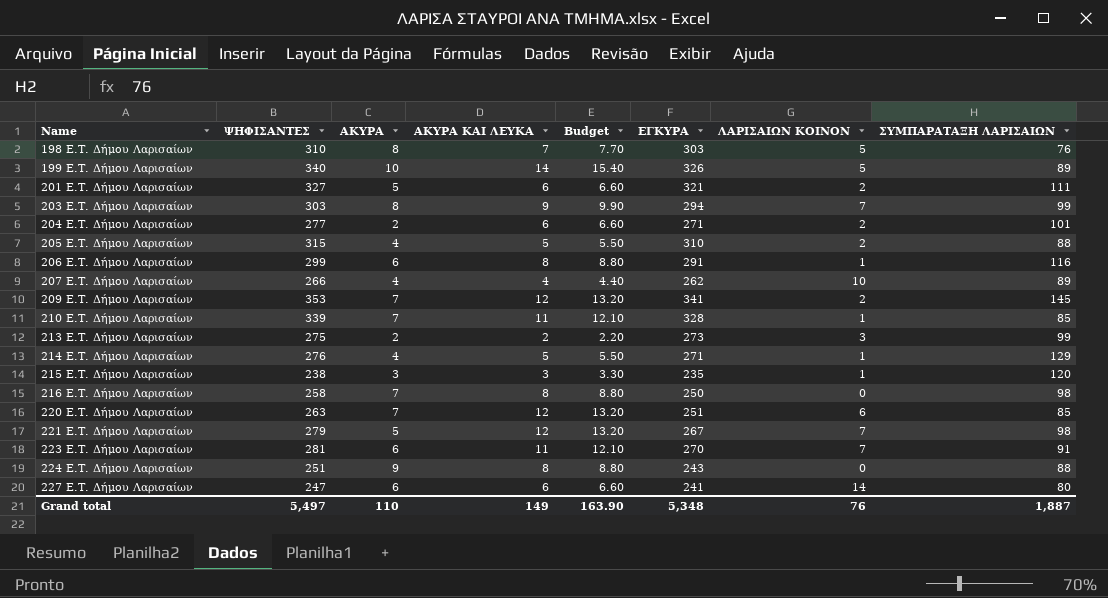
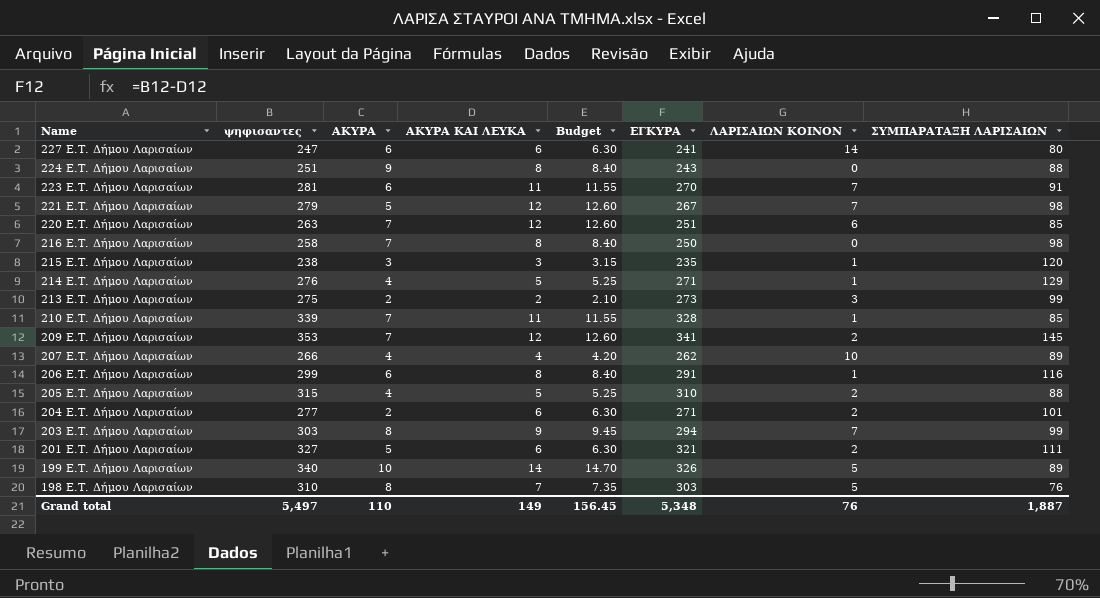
row order: Name ascending -> Name descending
column name: ΨΗΦΙΣΑΝΤΕΣ -> ψηφισαντες
column Budget | formula: [ΑΚΥΡΑ ΚΑΙ ΛΕΥΚΑ] * 1.1 -> [ΑΚΥΡΑ ΚΑΙ ΛΕΥΚΑ] * 1.05
Grand total | Budget: 163.90 -> 156.45

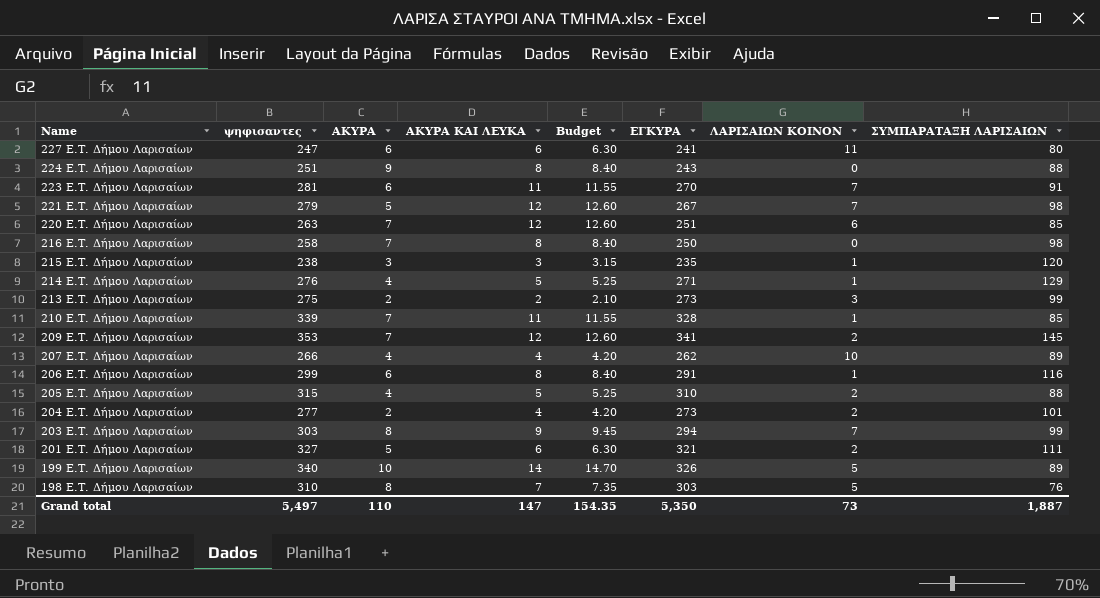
227 E.T. Δήμου Λαρισαίων | ΛΑΡΙΣΑΙΩΝ ΚΟΙΝΟΝ: 14 -> 11
204 E.T. Δήμου Λαρισαίων | ΑΚΥΡΑ ΚΑΙ ΛΕΥΚΑ: 6 -> 4
204 E.T. Δήμου Λαρισαίων | Budget: 6.30 -> 4.20
204 E.T. Δήμου Λαρισαίων | ΕΓΚΥΡΑ: 271 -> 273
Grand total | ΑΚΥΡΑ ΚΑΙ ΛΕΥΚΑ: 149 -> 147
Grand total | Budget: 156.45 -> 154.35
Grand total | ΕΓΚΥΡΑ: 5,348 -> 5,350
Grand total | ΛΑΡΙΣΑΙΩΝ ΚΟΙΝΟΝ: 76 -> 73

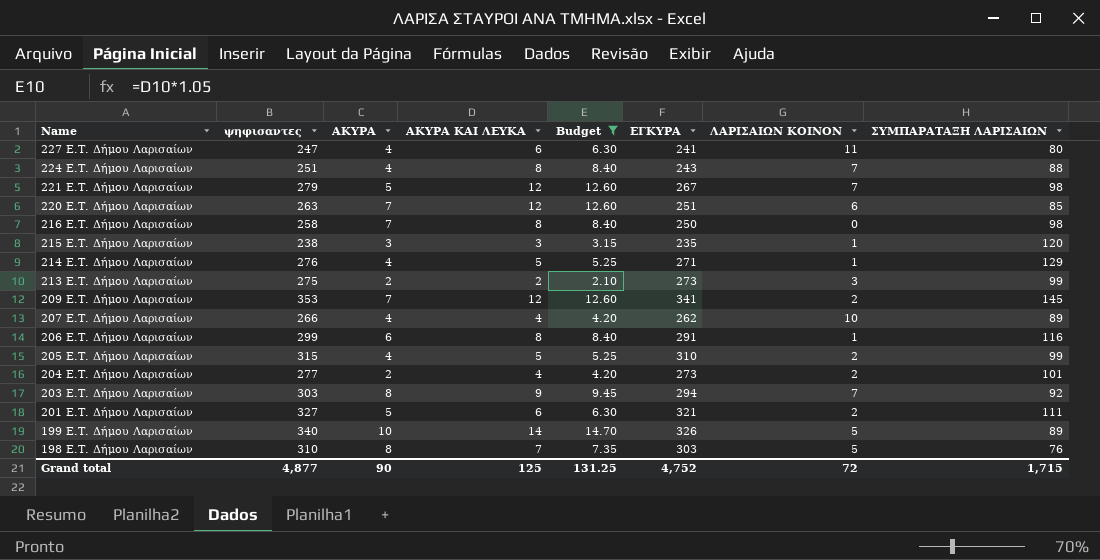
filter: none -> Budget != 11.55
227 E.T. Δήμου Λαρισαίων | ΑΚΥΡΑ: 6 -> 4
224 E.T. Δήμου Λαρισαίων | ΑΚΥΡΑ: 9 -> 4
224 E.T. Δήμου Λαρισαίων | ΛΑΡΙΣΑΙΩΝ ΚΟΙΝΟΝ: 0 -> 7
205 E.T. Δήμου Λαρισαίων | ΣΥΜΠΑΡΑΤΑΞΗ ΛΑΡΙΣΑΙΩΝ: 88 -> 99
203 E.T. Δήμου Λαρισαίων | ΣΥΜΠΑΡΑΤΑΞΗ ΛΑΡΙΣΑΙΩΝ: 99 -> 92
Grand total | ψηφισαντες: 5,497 -> 4,877
Grand total | ΑΚΥΡΑ: 110 -> 90
Grand total | ΑΚΥΡΑ ΚΑΙ ΛΕΥΚΑ: 147 -> 125
Grand total | Budget: 154.35 -> 131.25
Grand total | ΕΓΚΥΡΑ: 5,350 -> 4,752
Grand total | ΛΑΡΙΣΑΙΩΝ ΚΟΙΝΟΝ: 73 -> 72
Grand total | ΣΥΜΠΑΡΑΤΑΞΗ ΛΑΡΙΣΑΙΩΝ: 1,887 -> 1,715

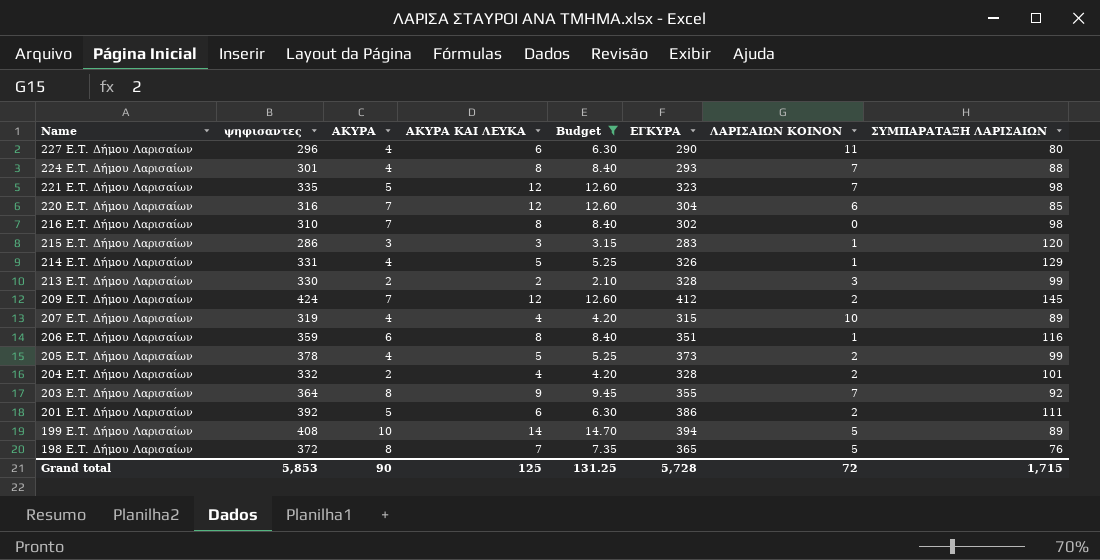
227 E.T. Δήμου Λαρισαίων | ψηφισαντες: 247 -> 296
227 E.T. Δήμου Λαρισαίων | ΕΓΚΥΡΑ: 241 -> 290
224 E.T. Δήμου Λαρισαίων | ψηφισαντες: 251 -> 301
224 E.T. Δήμου Λαρισαίων | ΕΓΚΥΡΑ: 243 -> 293
221 E.T. Δήμου Λαρισαίων | ψηφισαντες: 279 -> 335
221 E.T. Δήμου Λαρισαίων | ΕΓΚΥΡΑ: 267 -> 323
220 E.T. Δήμου Λαρισαίων | ψηφισαντες: 263 -> 316
220 E.T. Δήμου Λαρισαίων | ΕΓΚΥΡΑ: 251 -> 304
216 E.T. Δήμου Λαρισαίων | ψηφισαντες: 258 -> 310
216 E.T. Δήμου Λαρισαίων | ΕΓΚΥΡΑ: 250 -> 302
215 E.T. Δήμου Λαρισαίων | ψηφισαντες: 238 -> 286
215 E.T. Δήμου Λαρισαίων | ΕΓΚΥΡΑ: 235 -> 283
214 E.T. Δήμου Λαρισαίων | ψηφισαντες: 276 -> 331
214 E.T. Δήμου Λαρισαίων | ΕΓΚΥΡΑ: 271 -> 326
213 E.T. Δήμου Λαρισαίων | ψηφισαντες: 275 -> 330
213 E.T. Δήμου Λαρισαίων | ΕΓΚΥΡΑ: 273 -> 328
209 E.T. Δήμου Λαρισαίων | ψηφισαντες: 353 -> 424
209 E.T. Δήμου Λαρισαίων | ΕΓΚΥΡΑ: 341 -> 412
207 E.T. Δήμου Λαρισαίων | ψηφισαντες: 266 -> 319
207 E.T. Δήμου Λαρισαίων | ΕΓΚΥΡΑ: 262 -> 315
206 E.T. Δήμου Λαρισαίων | ψηφισαντες: 299 -> 359
206 E.T. Δήμου Λαρισαίων | ΕΓΚΥΡΑ: 291 -> 351
205 E.T. Δήμου Λαρισαίων | ψηφισαντες: 315 -> 378
205 E.T. Δήμου Λαρισαίων | ΕΓΚΥΡΑ: 310 -> 373
204 E.T. Δήμου Λαρισαίων | ψηφισαντες: 277 -> 332
204 E.T. Δήμου Λαρισαίων | ΕΓΚΥΡΑ: 273 -> 328
203 E.T. Δήμου Λαρισαίων | ψηφισαντες: 303 -> 364
203 E.T. Δήμου Λαρισαίων | ΕΓΚΥΡΑ: 294 -> 355
201 E.T. Δήμου Λαρισαίων | ψηφισαντες: 327 -> 392
201 E.T. Δήμου Λαρισαίων | ΕΓΚΥΡΑ: 321 -> 386
199 E.T. Δήμου Λαρισαίων | ψηφισαντες: 340 -> 408
199 E.T. Δήμου Λαρισαίων | ΕΓΚΥΡΑ: 326 -> 394
198 E.T. Δήμου Λαρισαίων | ψηφισαντες: 310 -> 372
198 E.T. Δήμου Λαρισαίων | ΕΓΚΥΡΑ: 303 -> 365
Grand total | ψηφισαντες: 4,877 -> 5,853
Grand total | ΕΓΚΥΡΑ: 4,752 -> 5,728

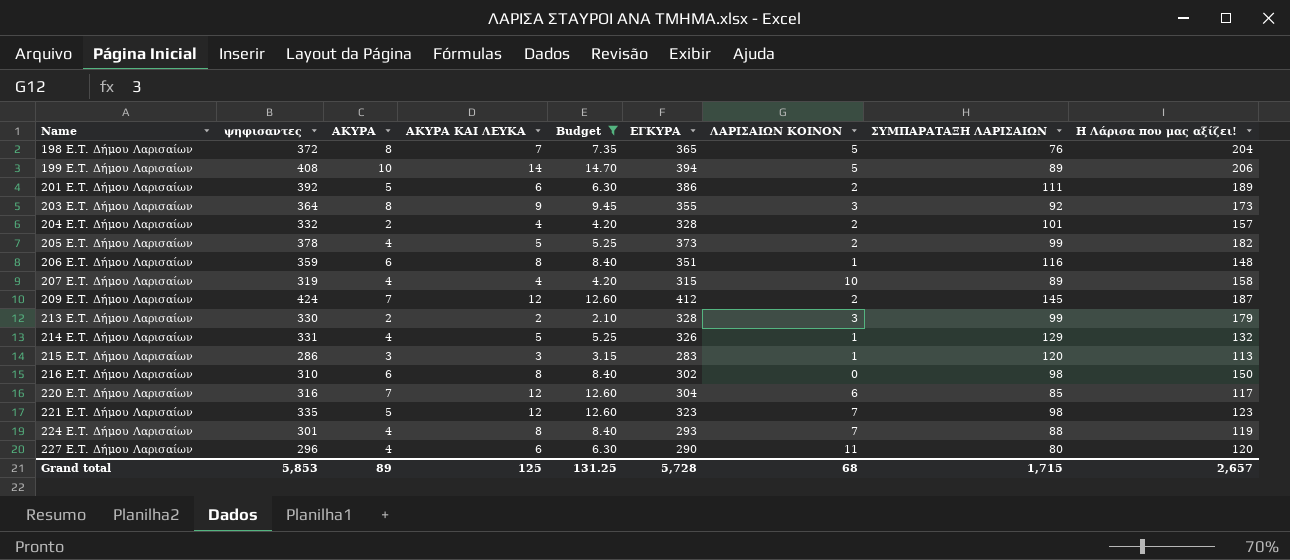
row order: Name descending -> Name ascending
column Η Λάρισα που μας αξίζει! | position: none -> 9
203 E.T. Δήμου Λαρισαίων | ΛΑΡΙΣΑΙΩΝ ΚΟΙΝΟΝ: 7 -> 3
216 E.T. Δήμου Λαρισαίων | ΑΚΥΡΑ: 7 -> 6
Grand total | ΑΚΥΡΑ: 90 -> 89
Grand total | ΛΑΡΙΣΑΙΩΝ ΚΟΙΝΟΝ: 72 -> 68

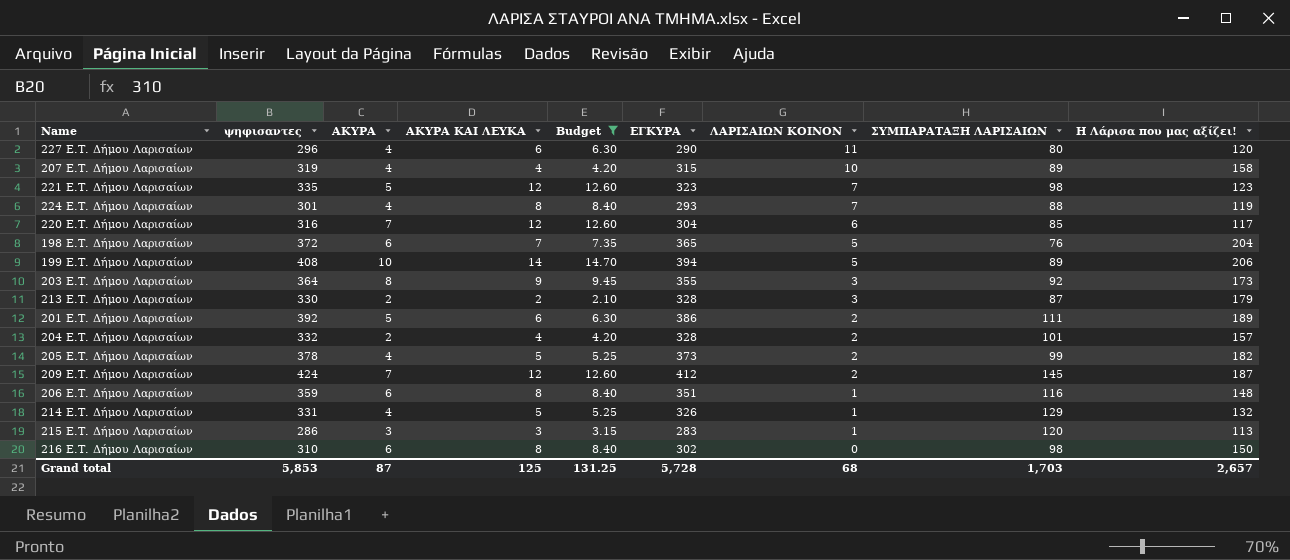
row order: Name ascending -> ΛΑΡΙΣΑΙΩΝ ΚΟΙΝΟΝ descending
198 E.T. Δήμου Λαρισαίων | ΑΚΥΡΑ: 8 -> 6
213 E.T. Δήμου Λαρισαίων | ΣΥΜΠΑΡΑΤΑΞΗ ΛΑΡΙΣΑΙΩΝ: 99 -> 87
Grand total | ΑΚΥΡΑ: 89 -> 87
Grand total | ΣΥΜΠΑΡΑΤΑΞΗ ΛΑΡΙΣΑΙΩΝ: 1,715 -> 1,703

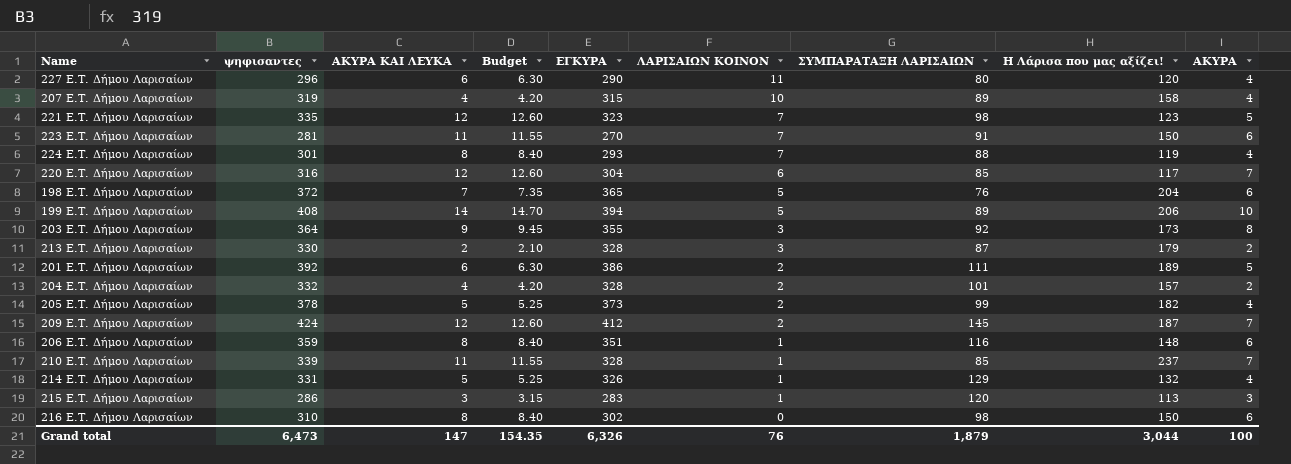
filter: Budget != 11.55 -> none
column ΑΚΥΡΑ | position: 3 -> 9
Grand total | ψηφισαντες: 5,853 -> 6,473
Grand total | ΑΚΥΡΑ ΚΑΙ ΛΕΥΚΑ: 125 -> 147
Grand total | Budget: 131.25 -> 154.35
Grand total | ΕΓΚΥΡΑ: 5,728 -> 6,326
Grand total | ΛΑΡΙΣΑΙΩΝ ΚΟΙΝΟΝ: 68 -> 76
Grand total | ΣΥΜΠΑΡΑΤΑΞΗ ΛΑΡΙΣΑΙΩΝ: 1,703 -> 1,879
Grand total | Η Λάρισα που μας αξίζει!: 2,657 -> 3,044
Grand total | ΑΚΥΡΑ: 87 -> 100

